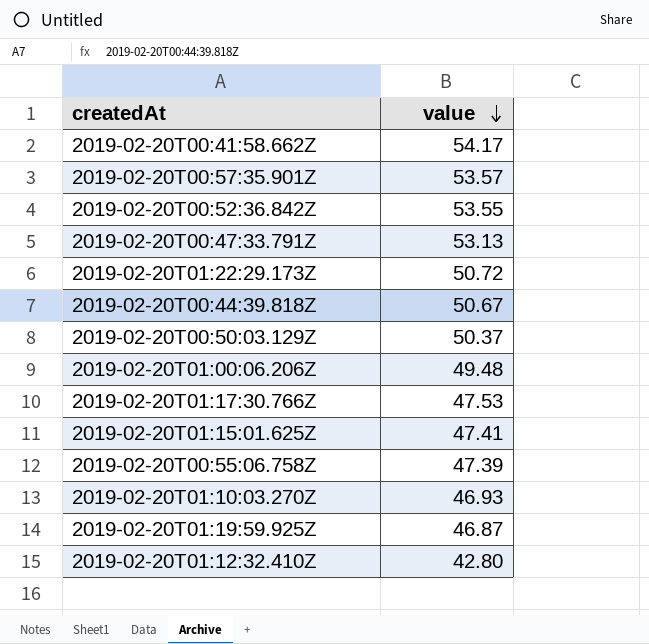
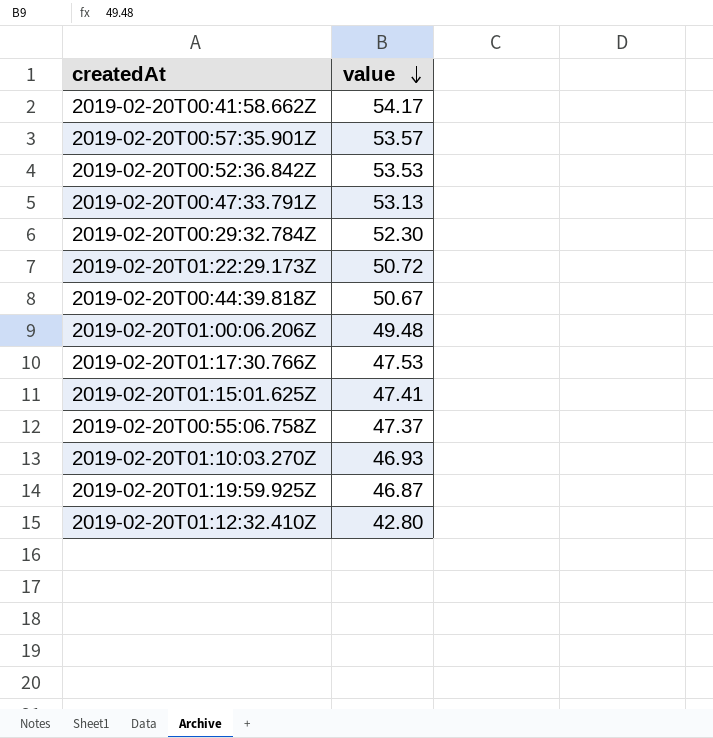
row 2019-02-20T00:50:03.129Z: 50.37 -> none
2019-02-20T00:52:36.842Z | value: 53.55 -> 53.53
row 2019-02-20T00:29:32.784Z: none -> 52.30
2019-02-20T00:55:06.758Z | value: 47.39 -> 47.37

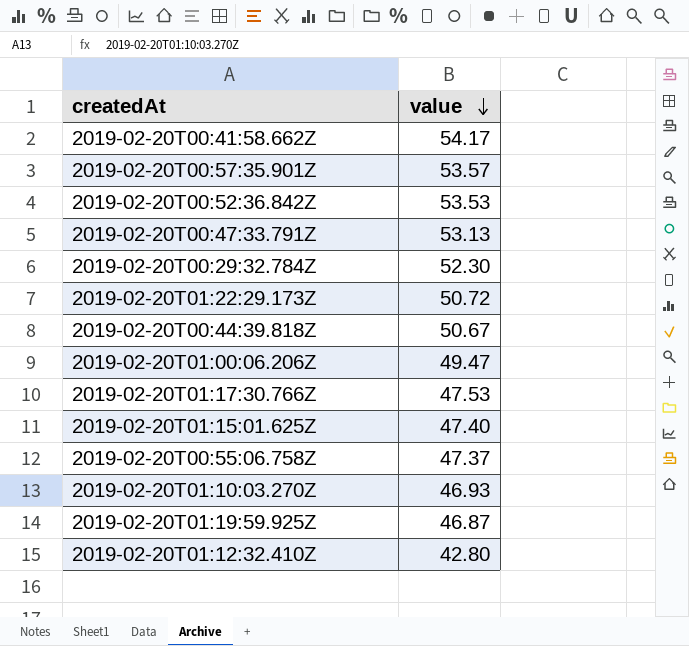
2019-02-20T01:00:06.206Z | value: 49.48 -> 49.47
2019-02-20T01:15:01.625Z | value: 47.41 -> 47.40

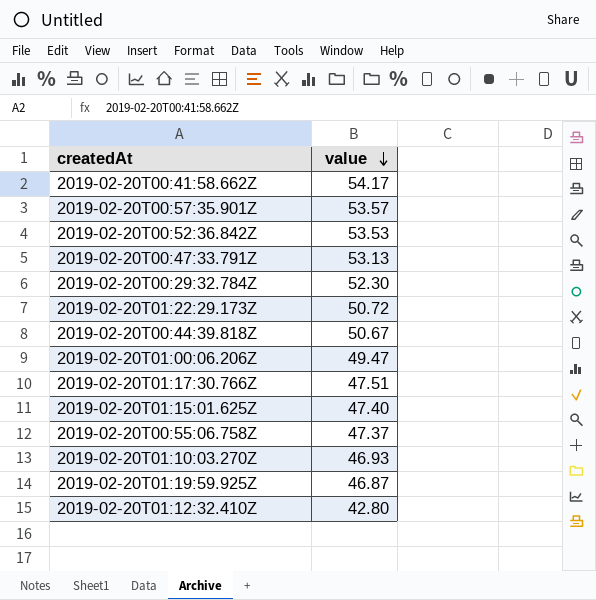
2019-02-20T01:17:30.766Z | value: 47.53 -> 47.51

